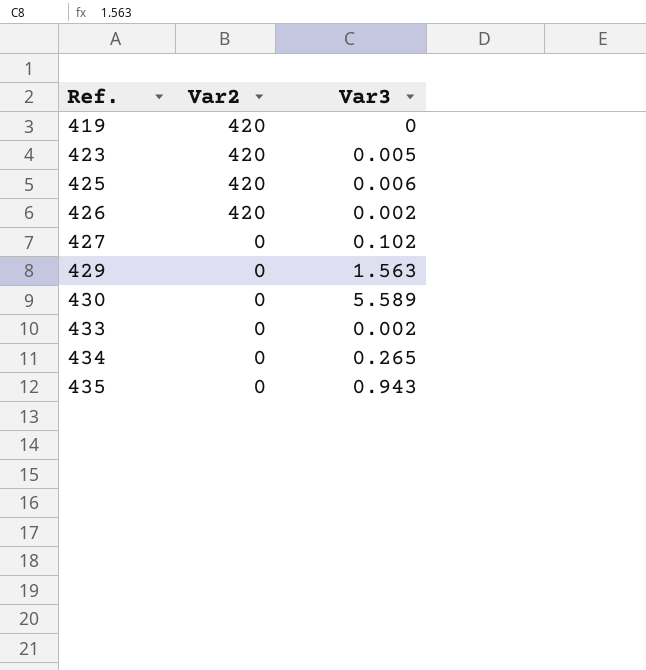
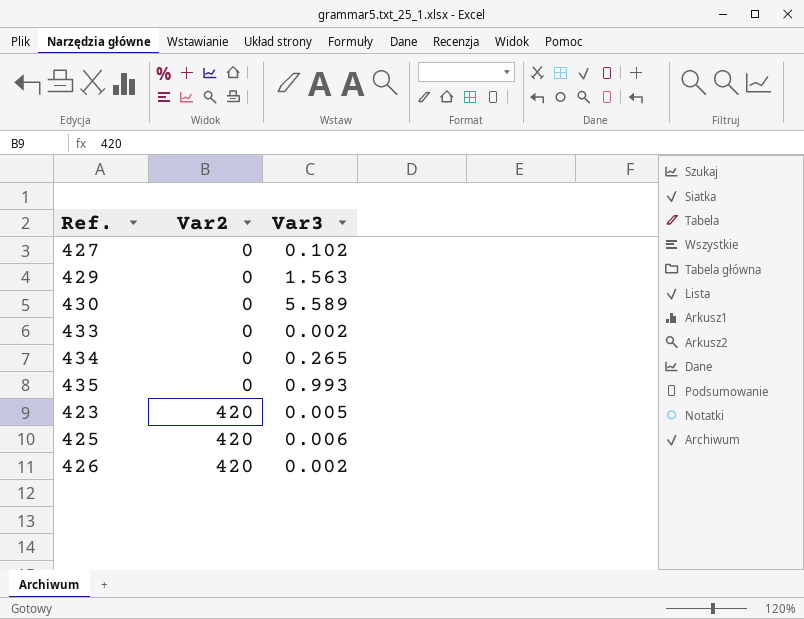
row order: Ref. ascending -> Var2 ascending
row 419: 420 | 0 -> none
435 | Var3: 0.943 -> 0.993

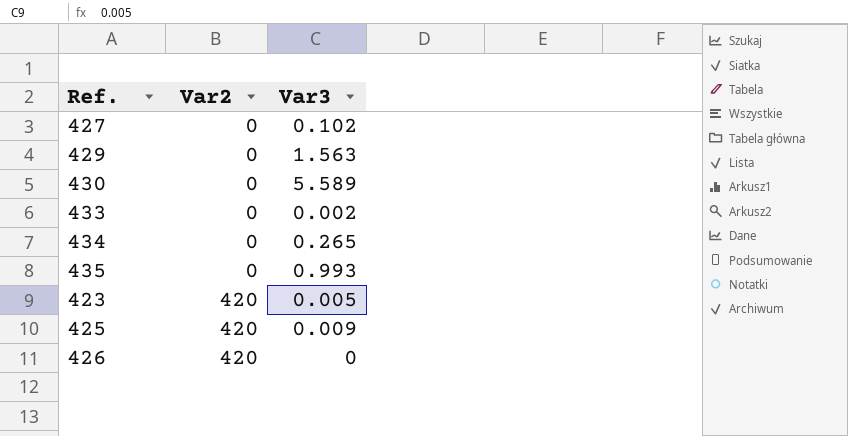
425 | Var3: 0.006 -> 0.009
426 | Var3: 0.002 -> 0

